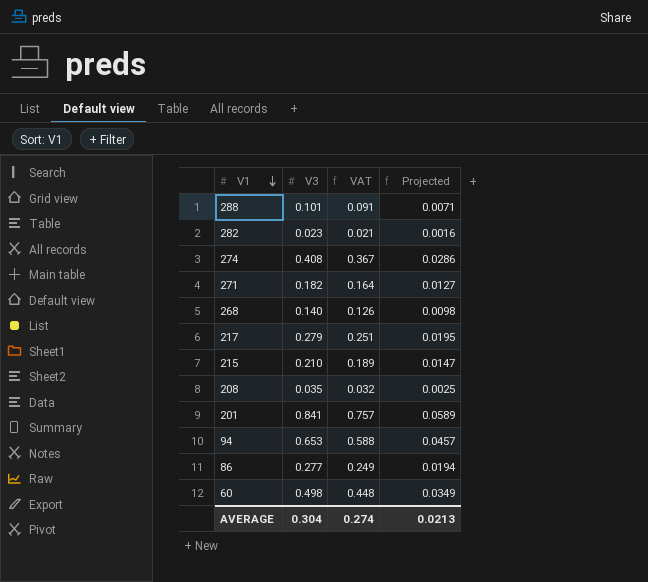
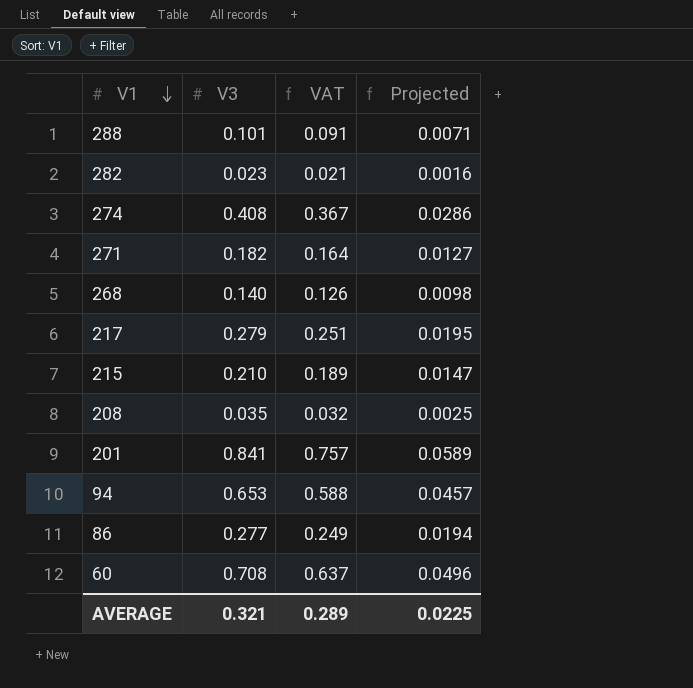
60 | V3: 0.498 -> 0.708
60 | VAT: 0.448 -> 0.637
60 | Projected: 0.0349 -> 0.0496
AVERAGE | V3: 0.304 -> 0.321
AVERAGE | VAT: 0.274 -> 0.289
AVERAGE | Projected: 0.0213 -> 0.0225

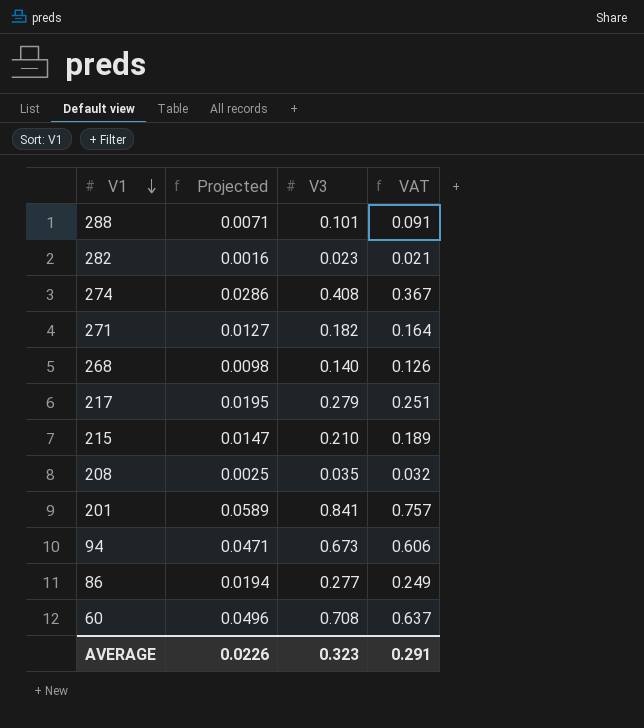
column Projected | position: 4 -> 2
94 | Projected: 0.0457 -> 0.0471
94 | V3: 0.653 -> 0.673
94 | VAT: 0.588 -> 0.606
AVERAGE | Projected: 0.0225 -> 0.0226
AVERAGE | V3: 0.321 -> 0.323
AVERAGE | VAT: 0.289 -> 0.291

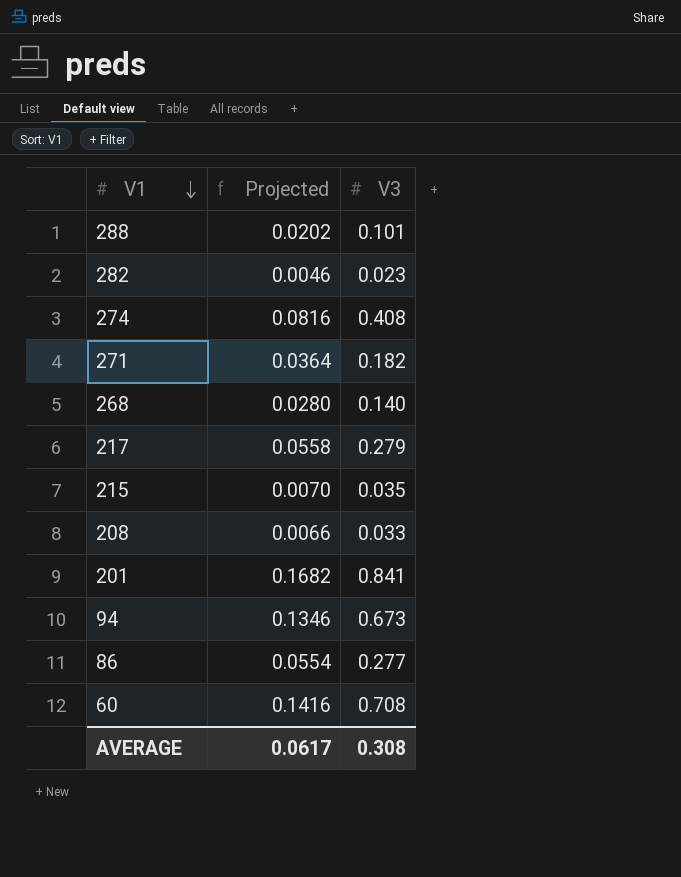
column VAT | formula: [V3] * 0.9 -> none
column Projected | formula: [V3] * 0.07 -> [V3] * 0.2
215 | V3: 0.210 -> 0.035
208 | V3: 0.035 -> 0.033
AVERAGE | Projected: 0.0226 -> 0.0617
AVERAGE | V3: 0.323 -> 0.308

